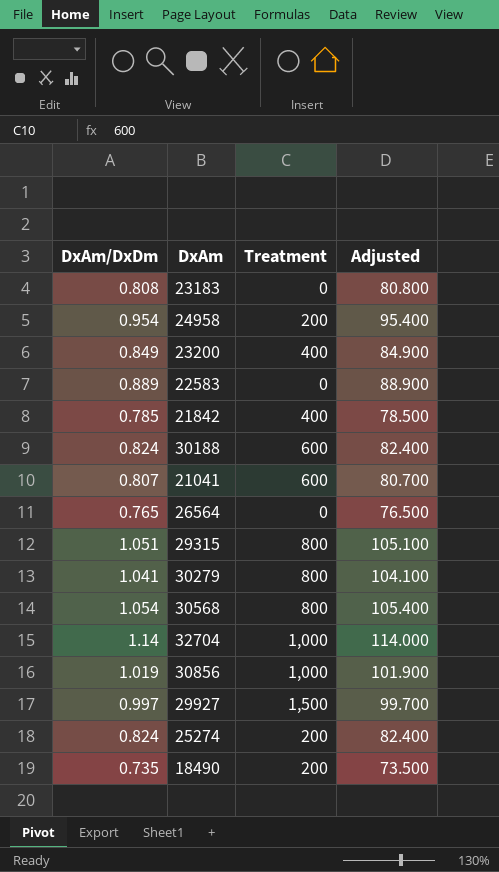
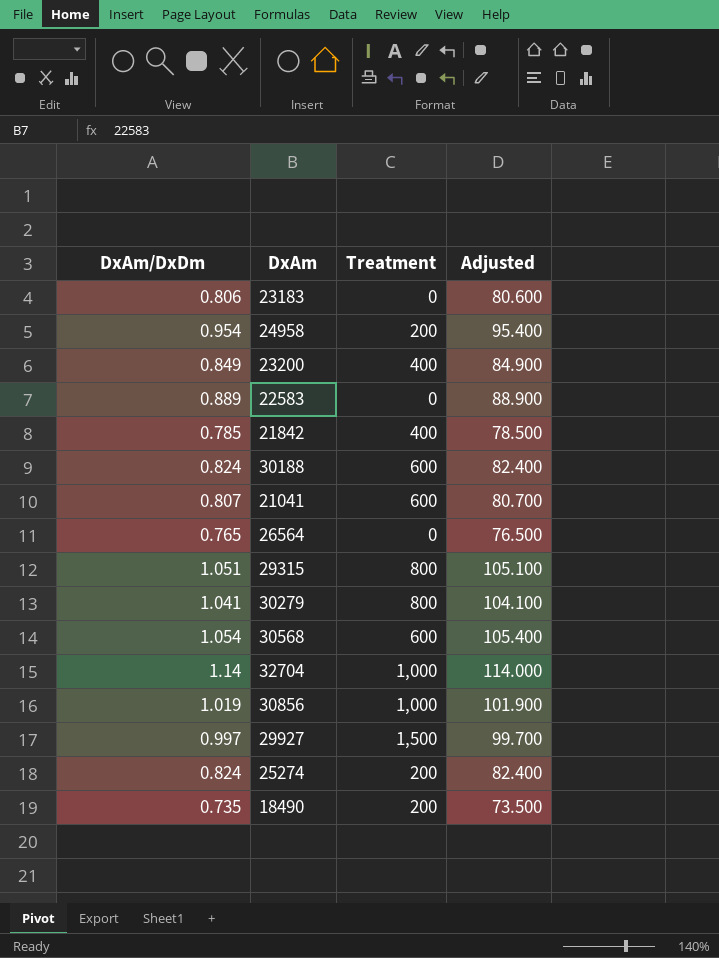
23183 | DxAm/DxDm: 0.808 -> 0.806
23183 | Adjusted: 80.800 -> 80.600
30568 | Treatment: 800 -> 600

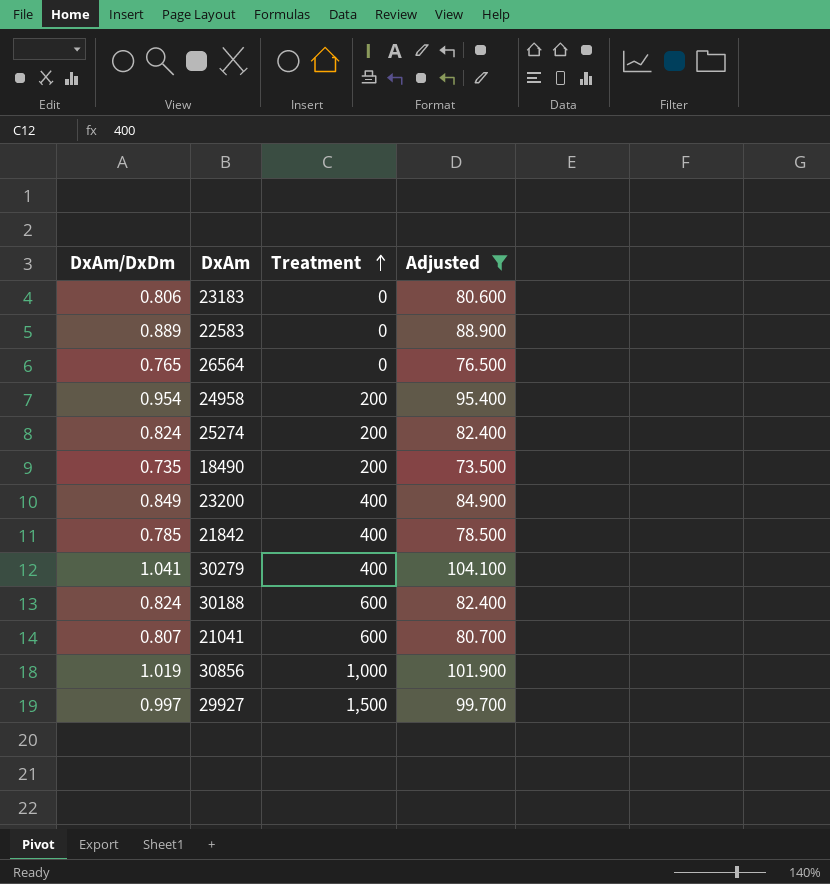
filter: none -> Adjusted <= 104.100
row order: none -> Treatment ascending
30279 | Treatment: 800 -> 400

